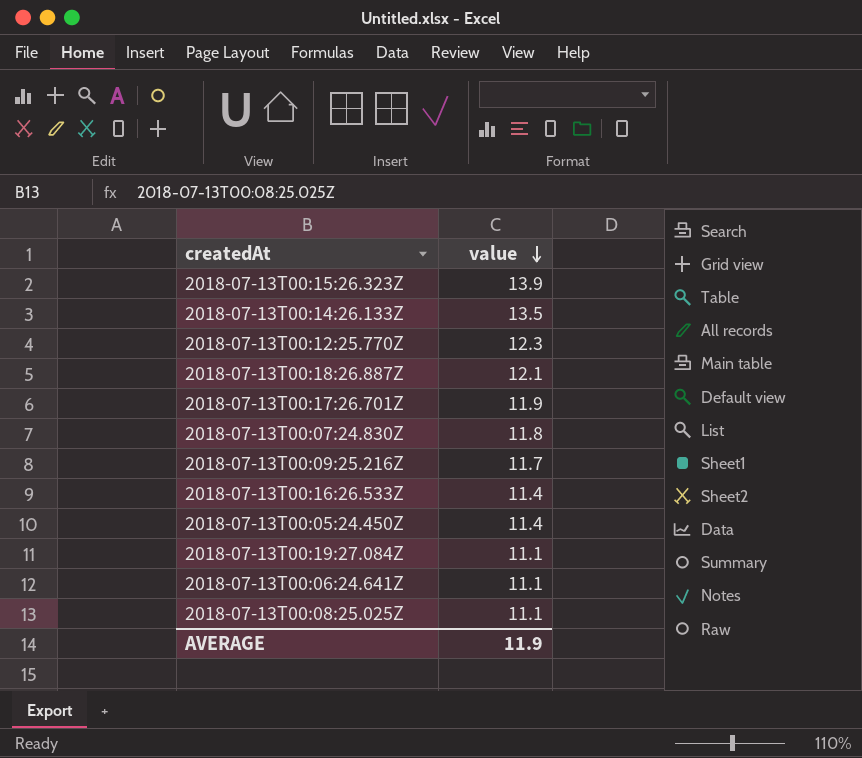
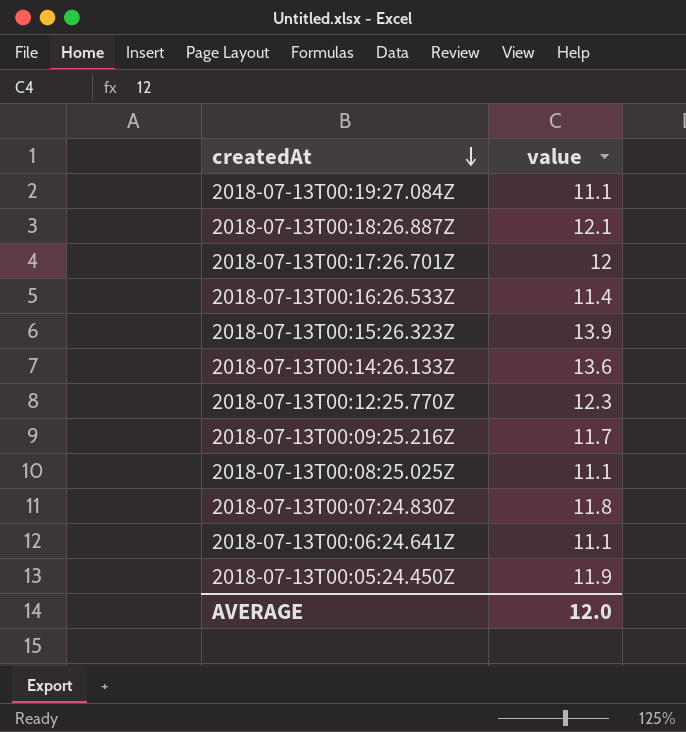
row order: value descending -> createdAt descending
2018-07-13T00:17:26.701Z | value: 11.9 -> 12
2018-07-13T00:14:26.133Z | value: 13.5 -> 13.6
2018-07-13T00:05:24.450Z | value: 11.4 -> 11.9
AVERAGE | value: 11.9 -> 12.0

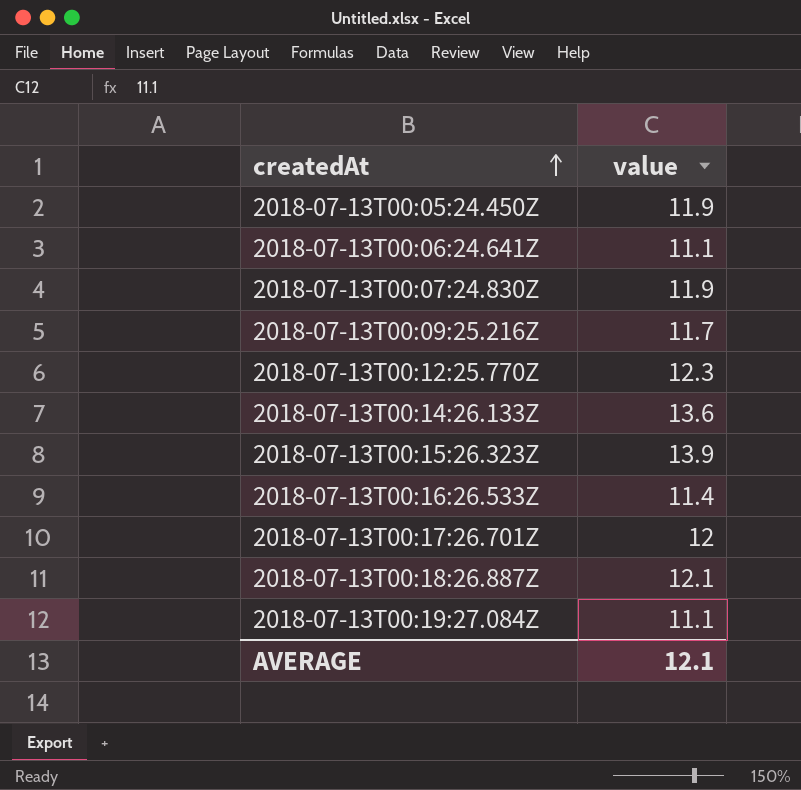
row order: createdAt descending -> createdAt ascending
row 2018-07-13T00:08:25.025Z: 11.1 -> none
2018-07-13T00:07:24.830Z | value: 11.8 -> 11.9
AVERAGE | value: 12.0 -> 12.1

